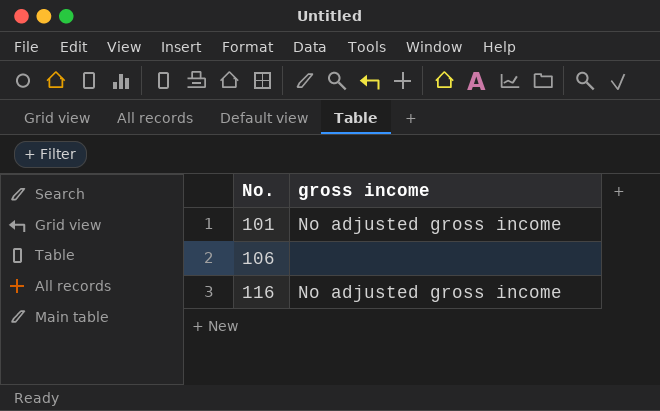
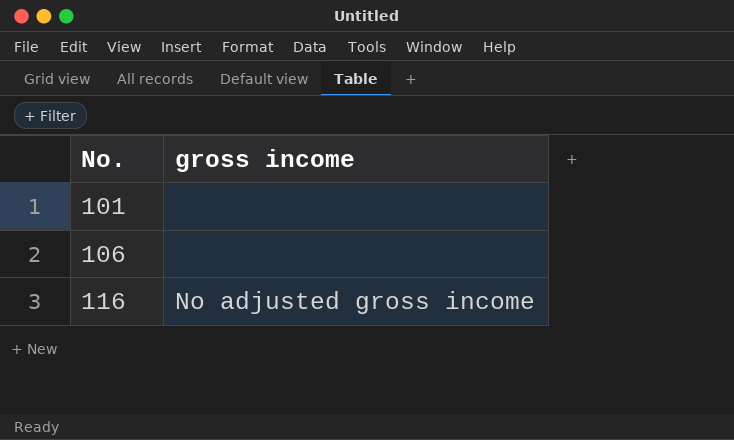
101 | gross income: No adjusted gross income -> none

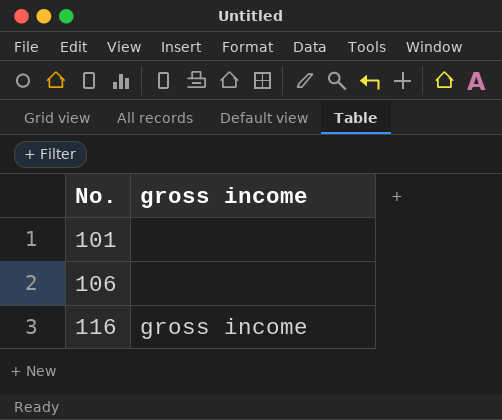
116 | gross income: No adjusted gross income -> gross income

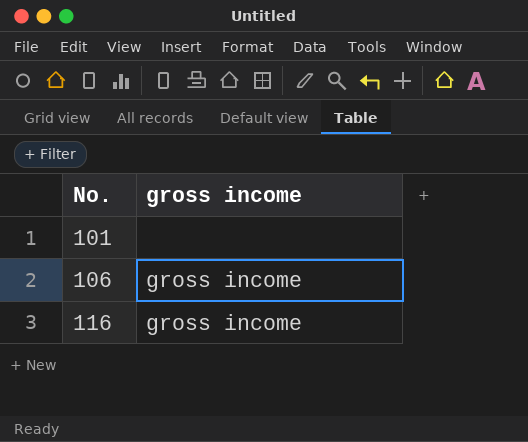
106 | gross income: none -> gross income

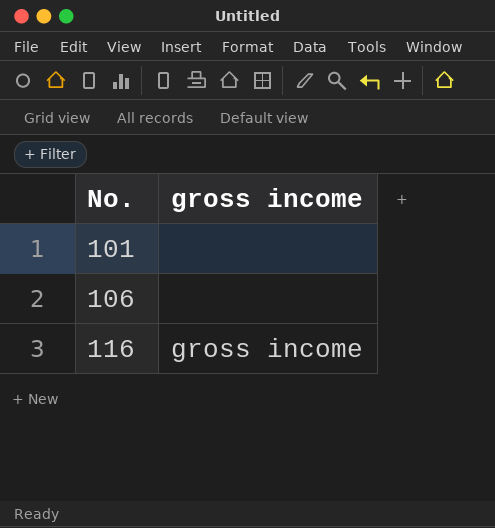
106 | gross income: gross income -> none

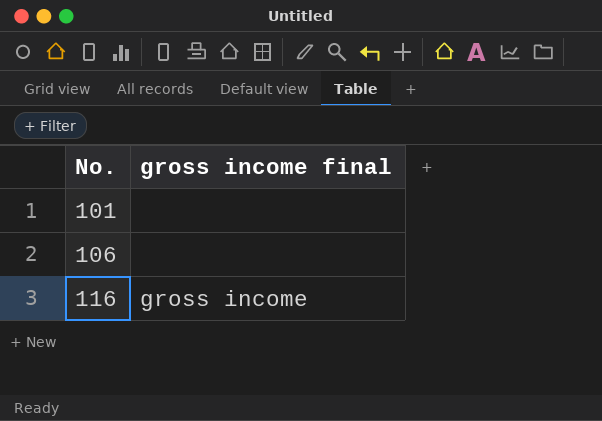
column name: gross income -> gross income final

